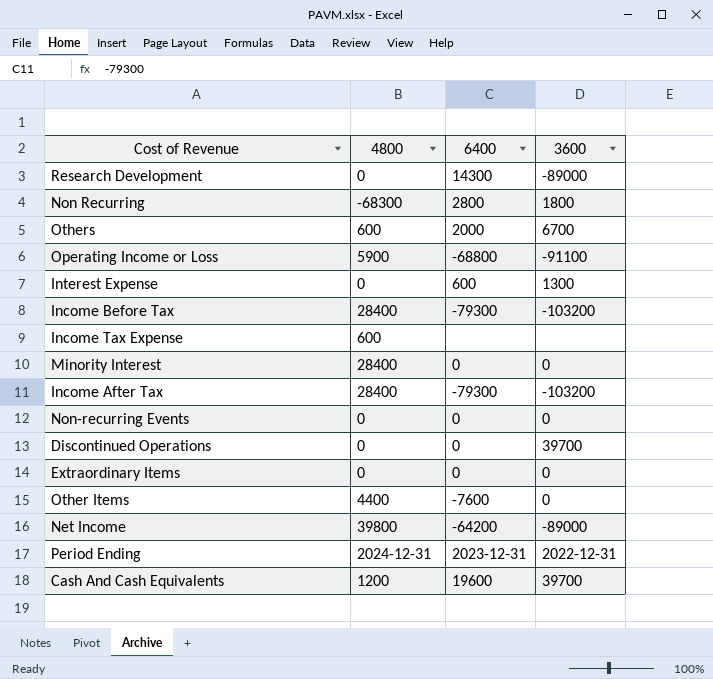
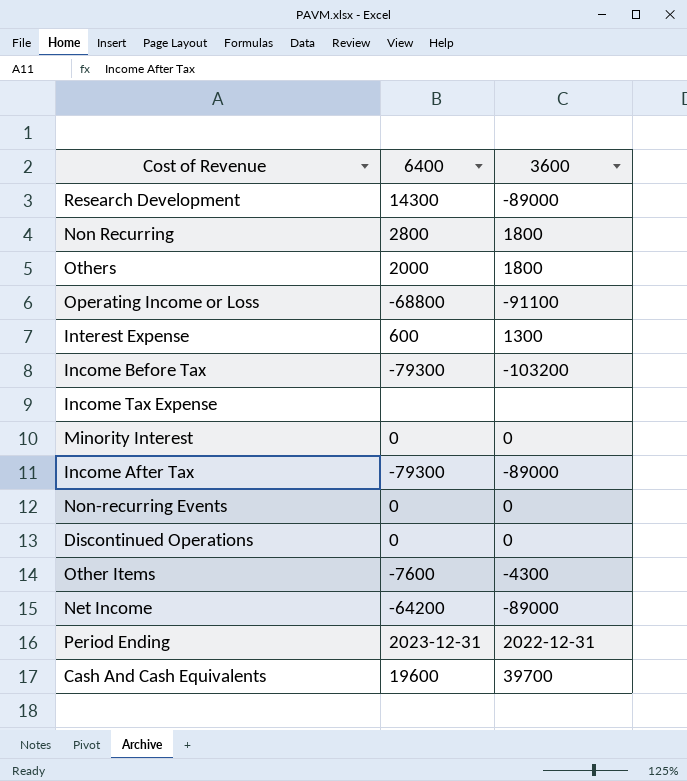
column 4800 | position: 2 -> none
row Extraordinary Items: 0 | 0 | 0 -> none
Others | 3600: 6700 -> 1800
Income After Tax | 3600: -103200 -> -89000
Discontinued Operations | 3600: 39700 -> 0
Other Items | 3600: 0 -> -4300

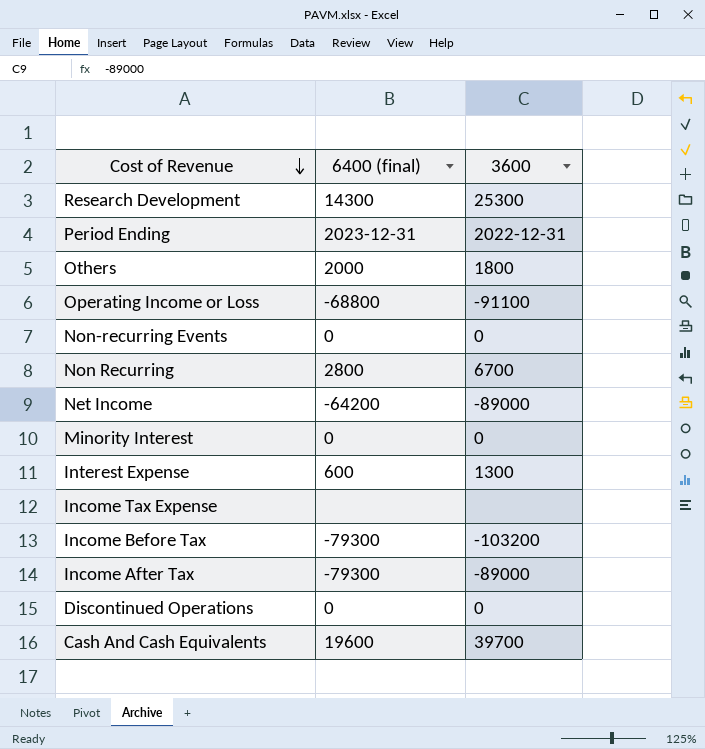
row order: none -> Cost of Revenue descending
column name: 6400 -> 6400 (final)
row Other Items: -7600 | -4300 -> none
Research Development | 3600: -89000 -> 25300
Non Recurring | 3600: 1800 -> 6700

